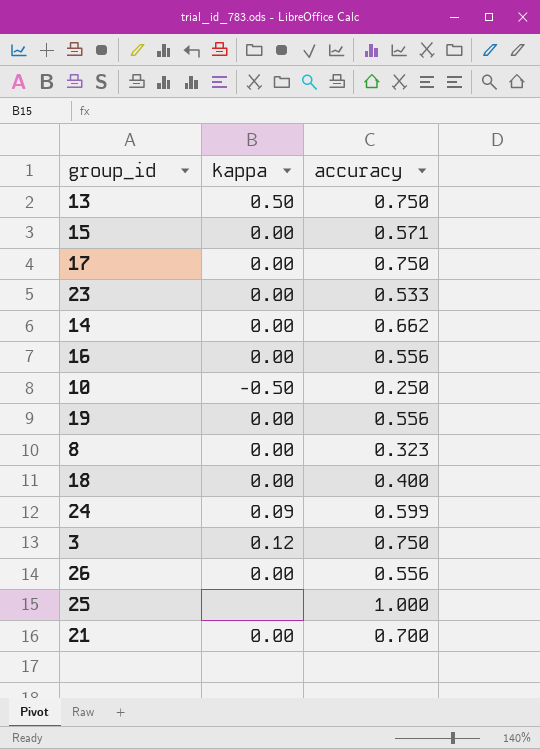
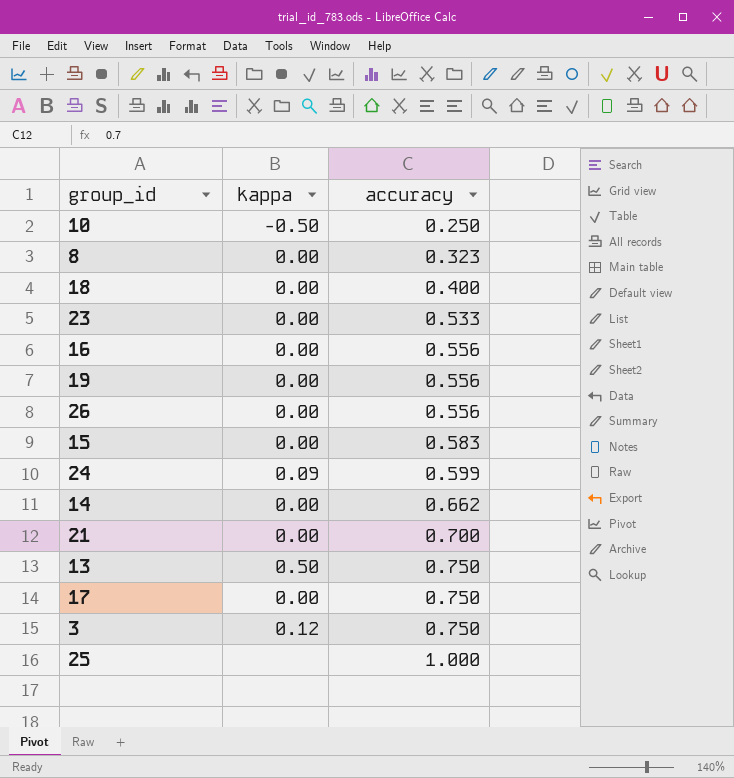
row order: none -> accuracy ascending
15 | accuracy: 0.571 -> 0.583

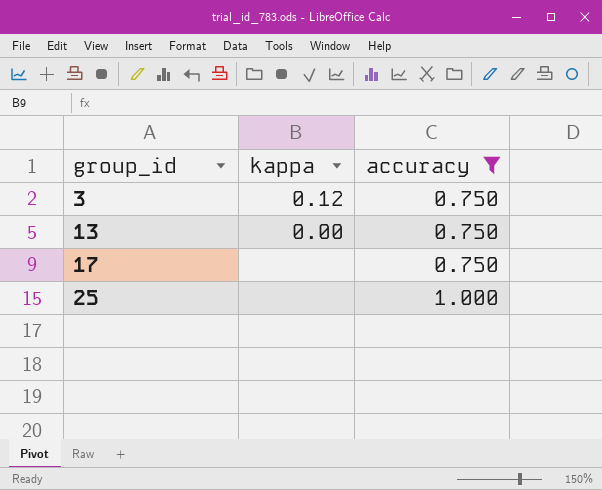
filter: none -> accuracy >= 0.750
row order: accuracy ascending -> group_id ascending
13 | kappa: 0.50 -> 0.00
17 | kappa: 0.00 -> none

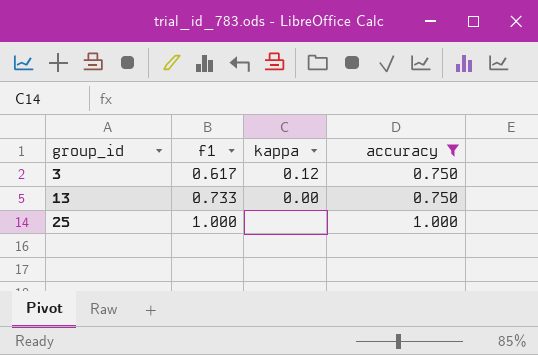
column f1 | position: none -> 2
row 17: none | 0.750 -> none

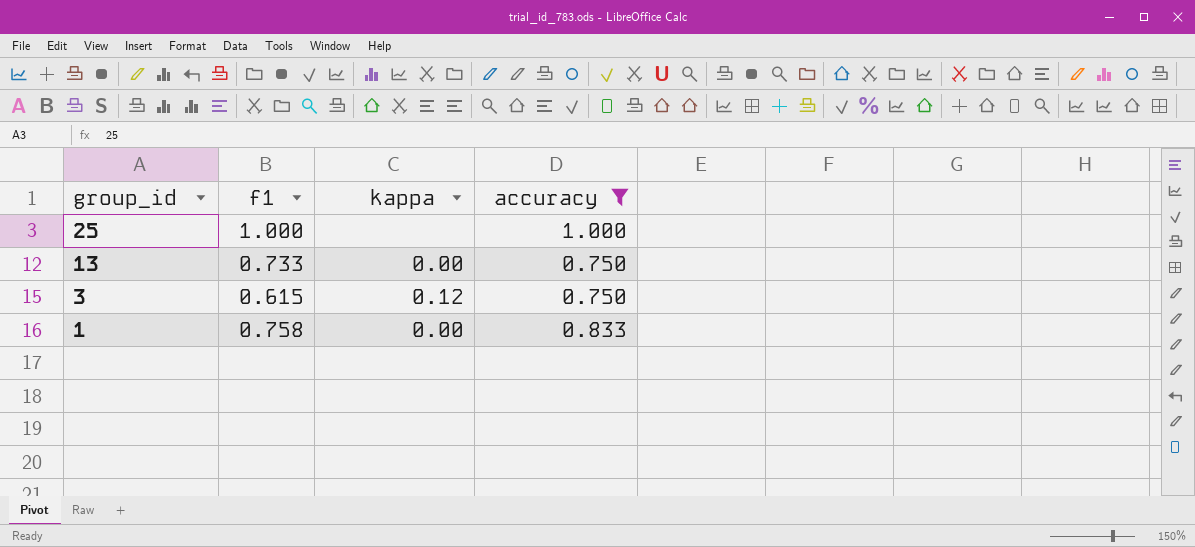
row order: group_id ascending -> group_id descending
3 | f1: 0.617 -> 0.615
row 1: none -> 0.758 | 0.00 | 0.833

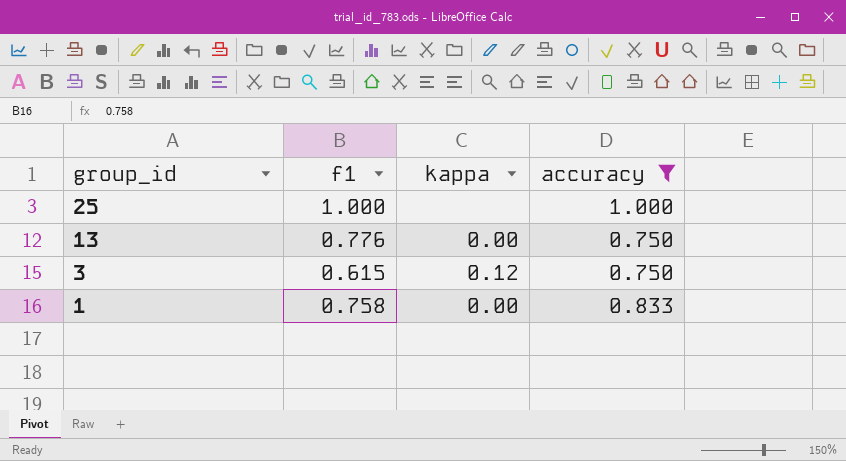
13 | f1: 0.733 -> 0.776

